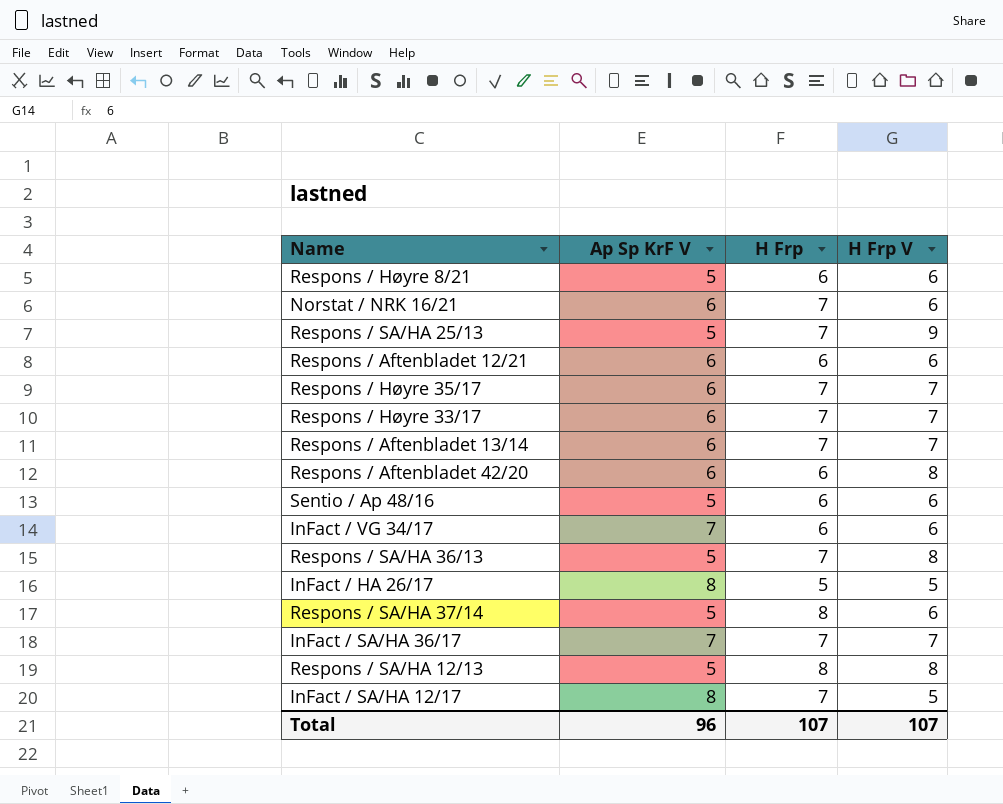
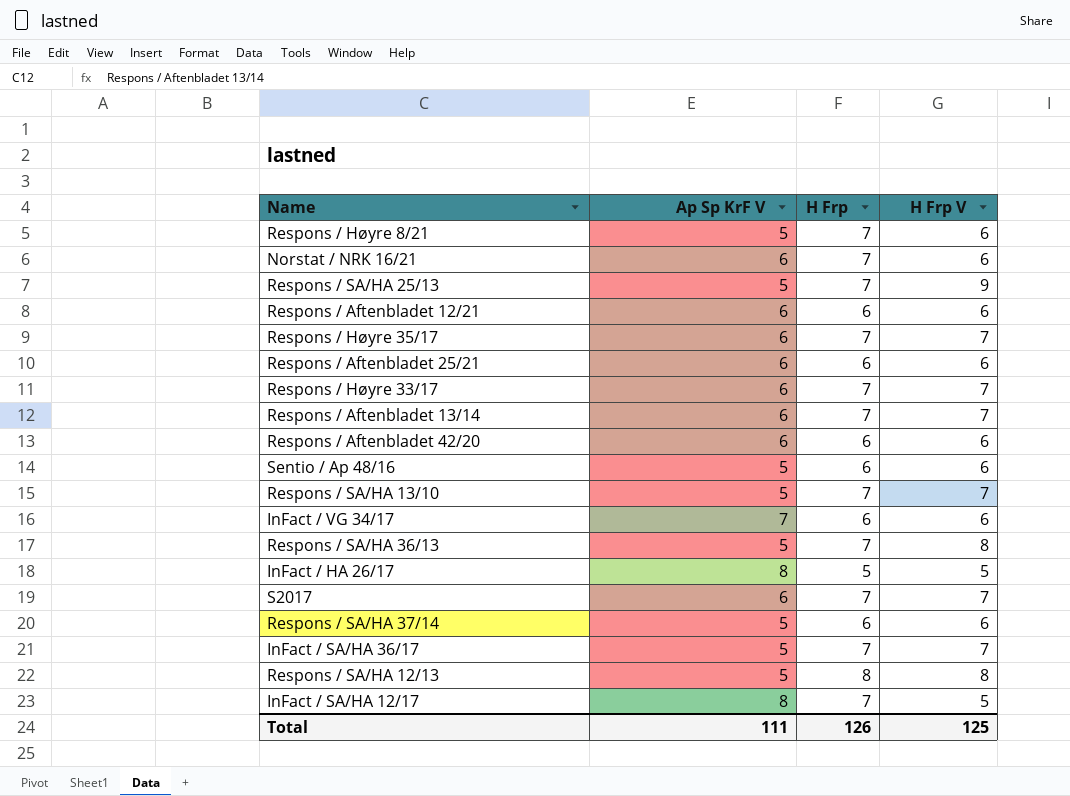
Respons / Høyre 8/21 | H Frp: 6 -> 7
row Respons / Aftenbladet 25/21: none -> 6 | 6 | 6
Respons / Aftenbladet 42/20 | H Frp V: 8 -> 6
row Respons / SA/HA 13/10: none -> 5 | 7 | 7
row S2017: none -> 6 | 7 | 7
Respons / SA/HA 37/14 | H Frp: 8 -> 6
InFact / SA/HA 36/17 | Ap Sp KrF V: 7 -> 5
Total | Ap Sp KrF V: 96 -> 111
Total | H Frp: 107 -> 126
Total | H Frp V: 107 -> 125

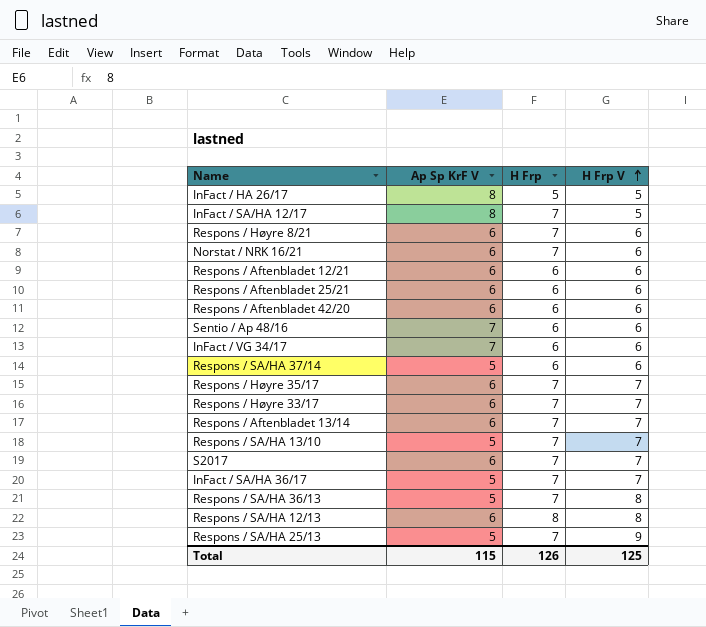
row order: none -> H Frp V ascending
Respons / Høyre 8/21 | Ap Sp KrF V: 5 -> 6
Sentio / Ap 48/16 | Ap Sp KrF V: 5 -> 7
Respons / SA/HA 12/13 | Ap Sp KrF V: 5 -> 6
Total | Ap Sp KrF V: 111 -> 115

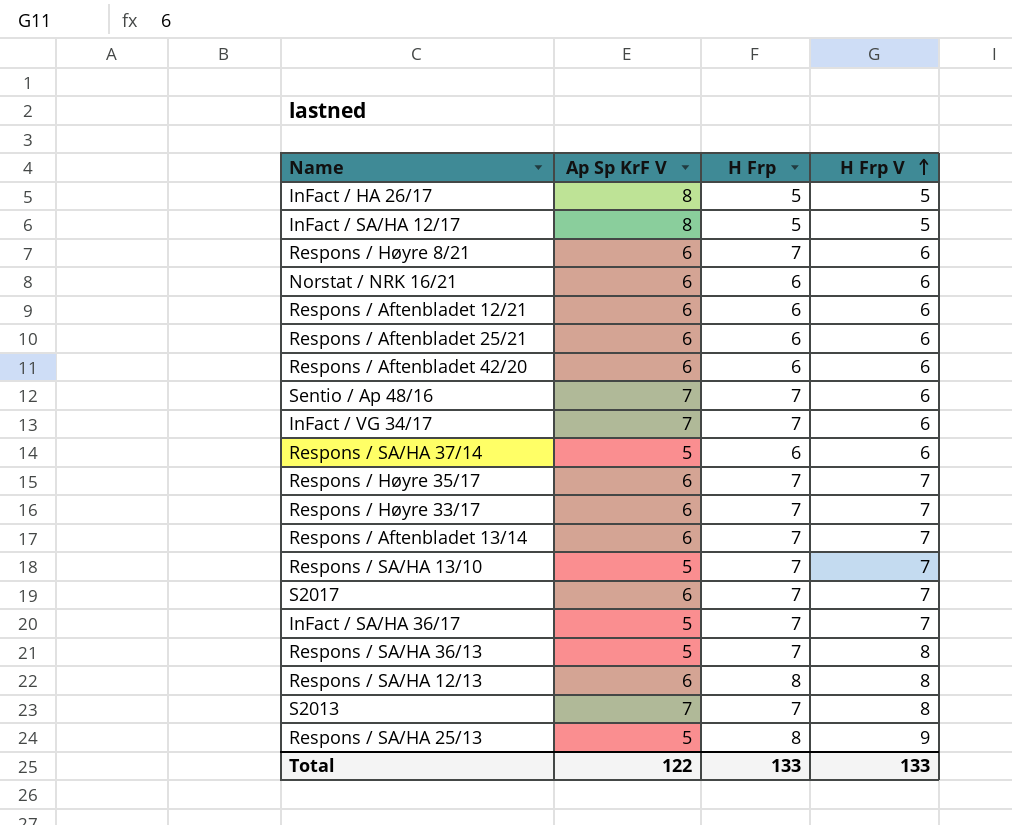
InFact / SA/HA 12/17 | H Frp: 7 -> 5
Norstat / NRK 16/21 | H Frp: 7 -> 6
Sentio / Ap 48/16 | H Frp: 6 -> 7
InFact / VG 34/17 | H Frp: 6 -> 7
row S2013: none -> 7 | 7 | 8
Respons / SA/HA 25/13 | H Frp: 7 -> 8
Total | Ap Sp KrF V: 115 -> 122
Total | H Frp: 126 -> 133
Total | H Frp V: 125 -> 133

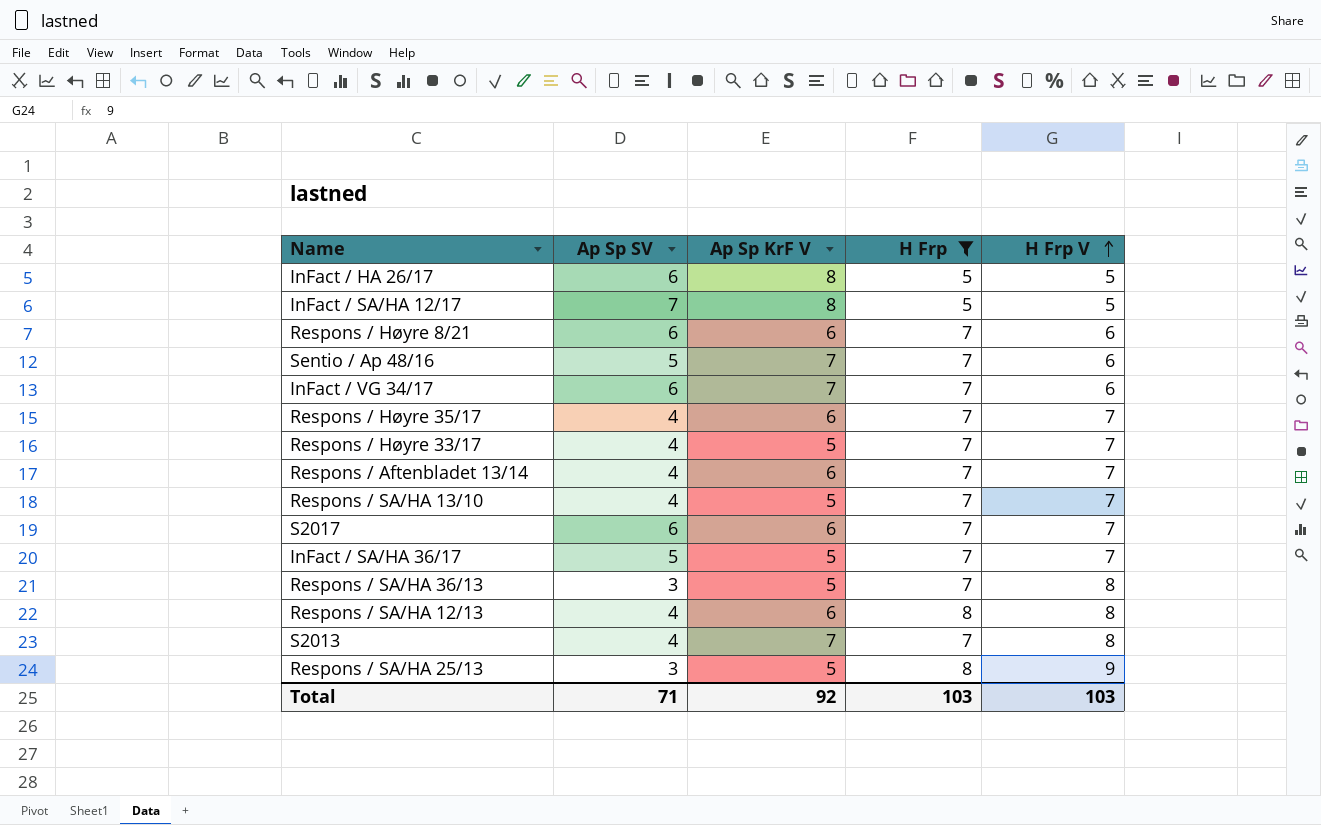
filter: none -> H Frp != 6
column Ap Sp SV | position: none -> 2
Respons / Høyre 33/17 | Ap Sp KrF V: 6 -> 5
Total | Ap Sp KrF V: 122 -> 92
Total | H Frp: 133 -> 103
Total | H Frp V: 133 -> 103

